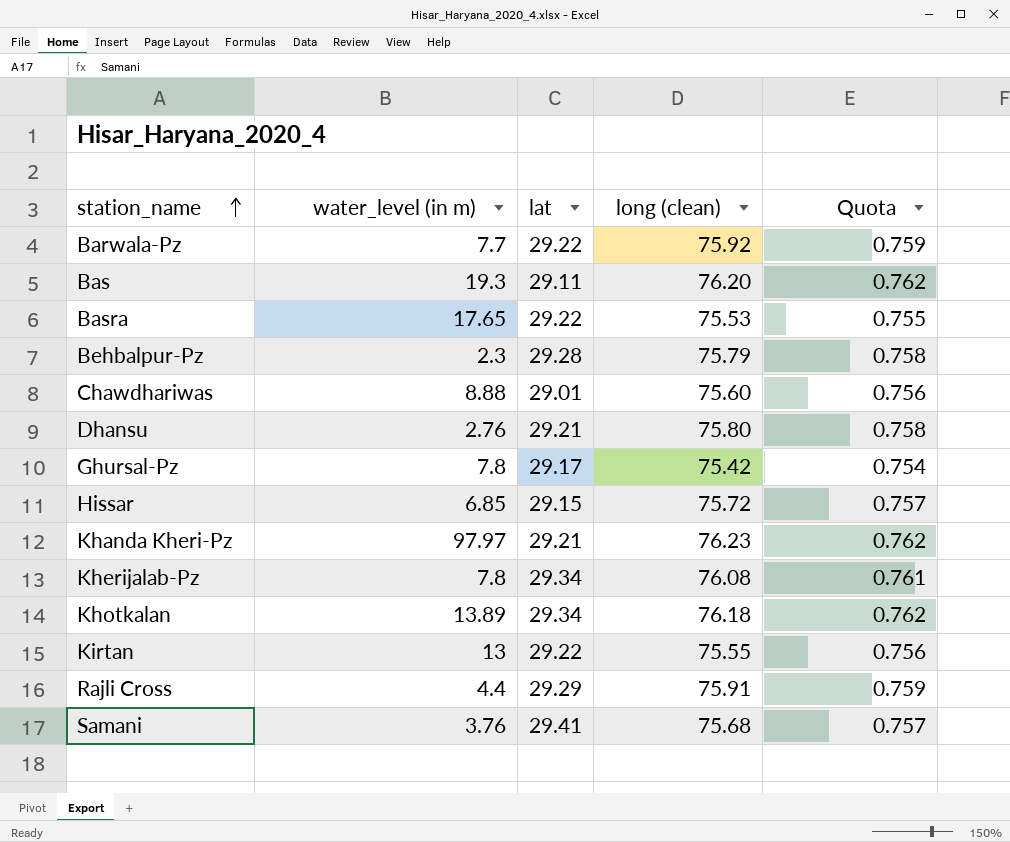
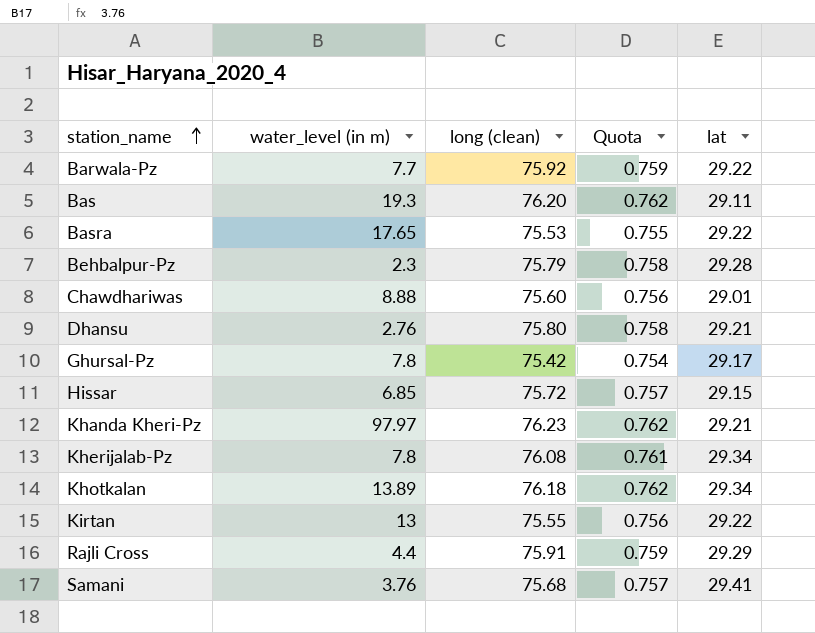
column lat | position: 3 -> 5

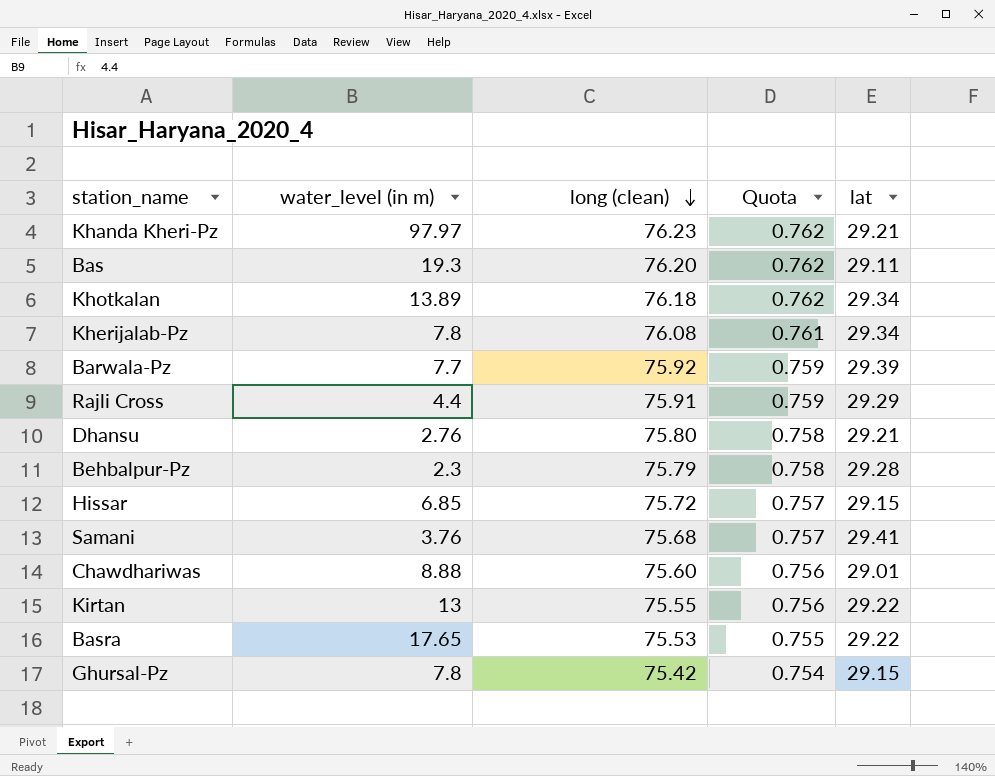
row order: station_name ascending -> long (clean) descending
Barwala-Pz | lat: 29.22 -> 29.39
Ghursal-Pz | lat: 29.17 -> 29.15

